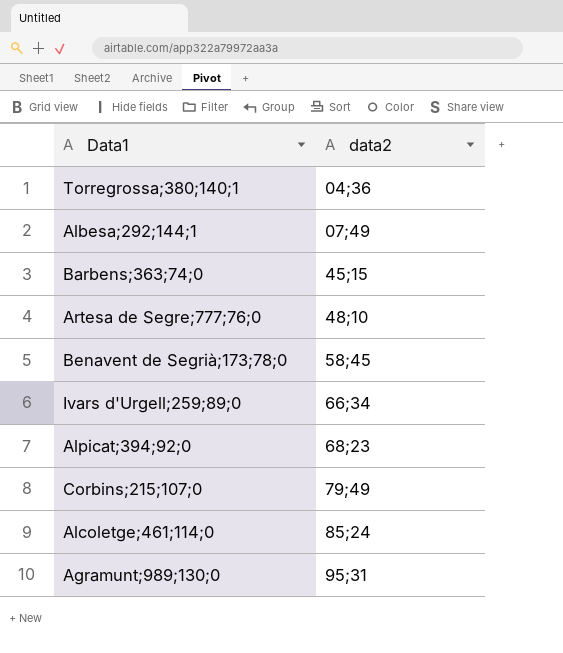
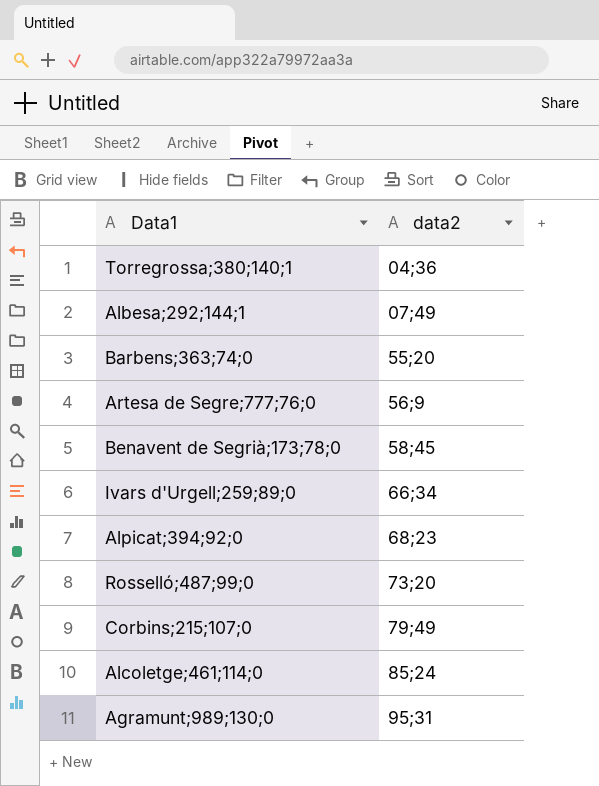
Barbens;363;74;0 | data2: 45;15 -> 55;20
Artesa de Segre;777;76;0 | data2: 48;10 -> 56;9
row Rosselló;487;99;0: none -> 73;20

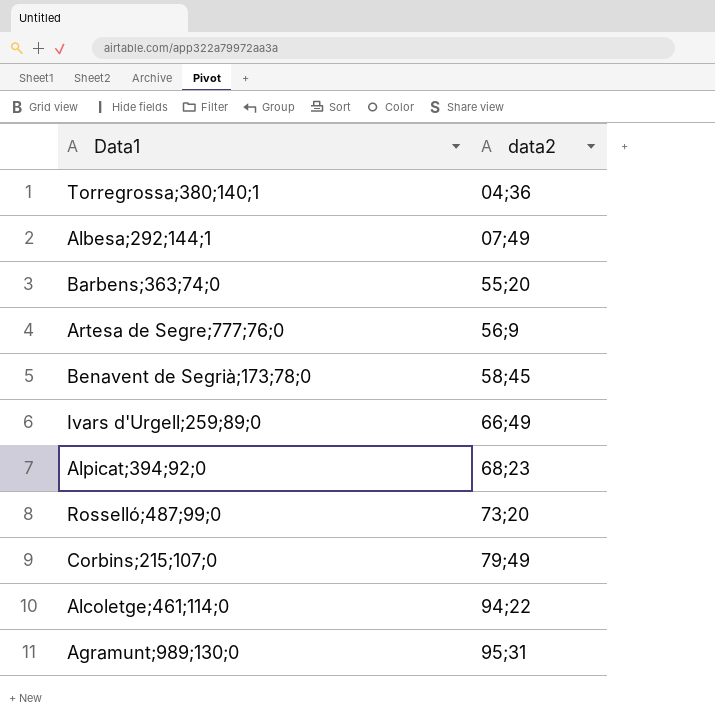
Ivars d'Urgell;259;89;0 | data2: 66;34 -> 66;49
Alcoletge;461;114;0 | data2: 85;24 -> 94;22

